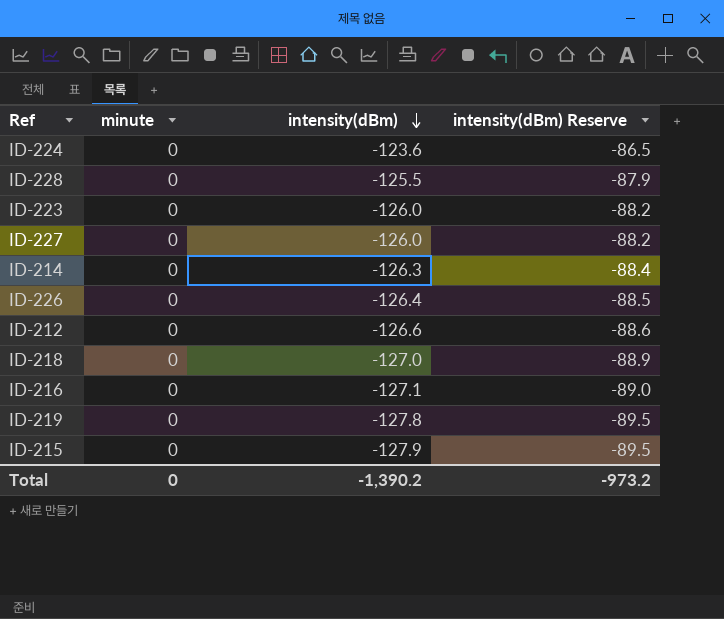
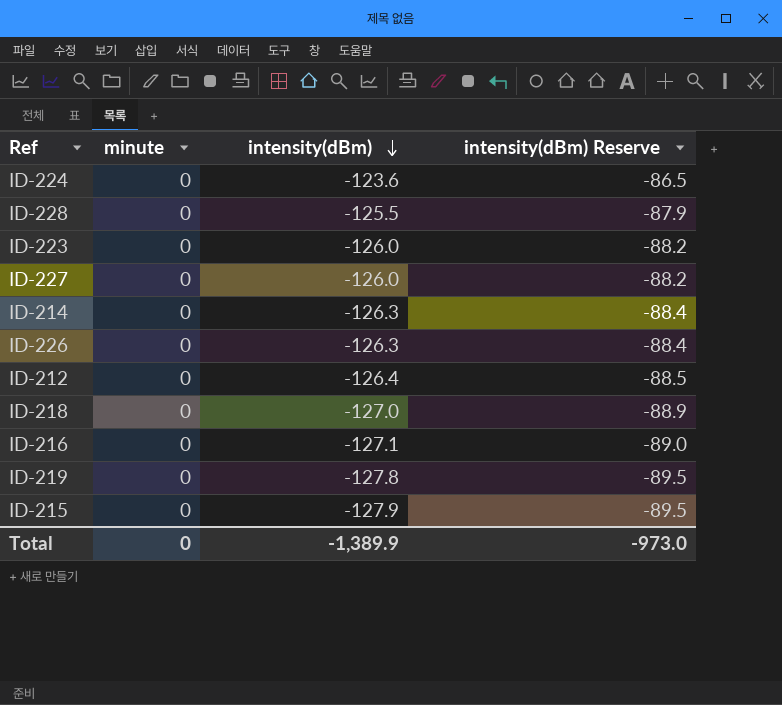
ID-226 | intensity(dBm): -126.4 -> -126.3
ID-226 | intensity(dBm) Reserve: -88.5 -> -88.4
ID-212 | intensity(dBm): -126.6 -> -126.4
ID-212 | intensity(dBm) Reserve: -88.6 -> -88.5
Total | intensity(dBm): -1,390.2 -> -1,389.9
Total | intensity(dBm) Reserve: -973.2 -> -973.0

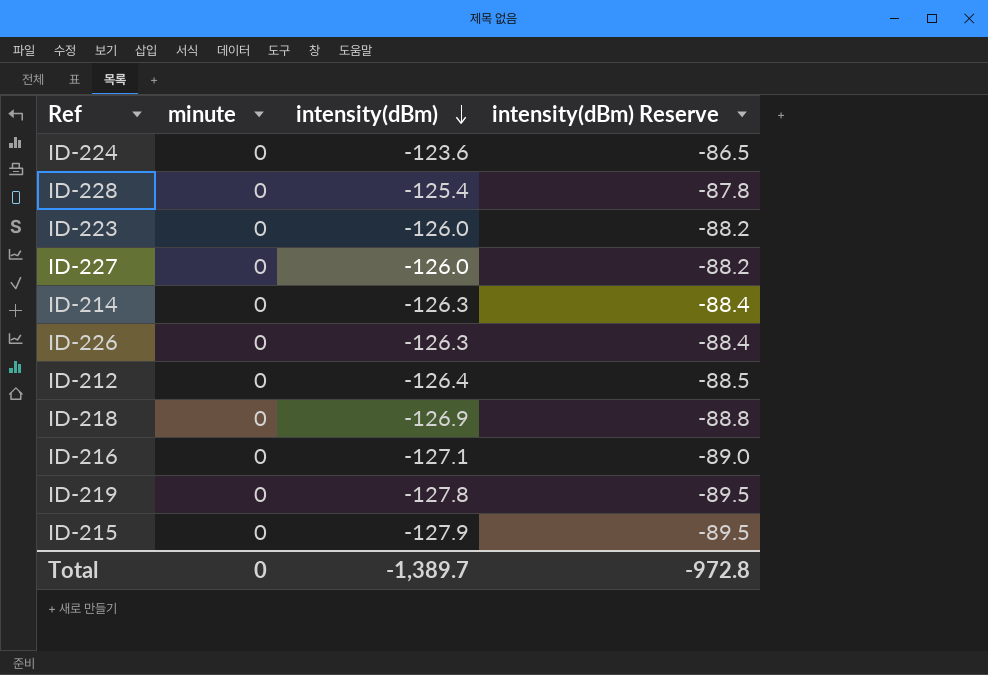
ID-228 | intensity(dBm): -125.5 -> -125.4
ID-228 | intensity(dBm) Reserve: -87.9 -> -87.8
ID-218 | intensity(dBm): -127.0 -> -126.9
ID-218 | intensity(dBm) Reserve: -88.9 -> -88.8
Total | intensity(dBm): -1,389.9 -> -1,389.7
Total | intensity(dBm) Reserve: -973.0 -> -972.8

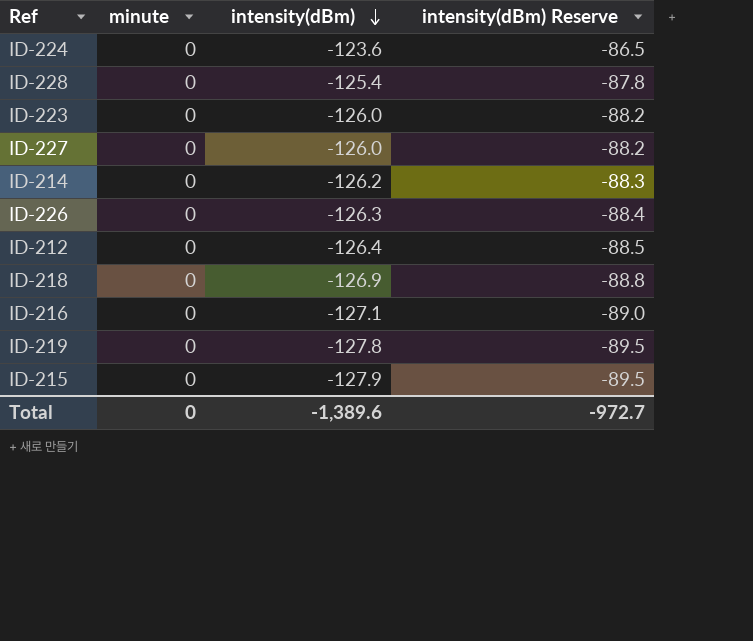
ID-214 | intensity(dBm): -126.3 -> -126.2
ID-214 | intensity(dBm) Reserve: -88.4 -> -88.3
Total | intensity(dBm): -1,389.7 -> -1,389.6
Total | intensity(dBm) Reserve: -972.8 -> -972.7

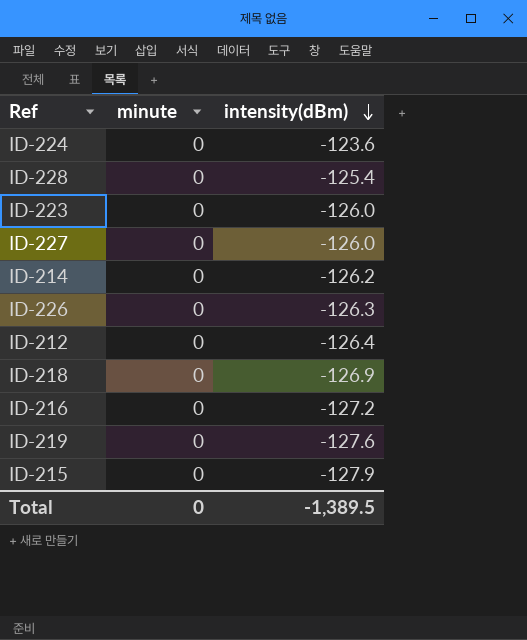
column intensity(dBm) Reserve | formula: [intensity(dBm)] * 0.7 -> none
ID-216 | intensity(dBm): -127.1 -> -127.2
ID-219 | intensity(dBm): -127.8 -> -127.6
Total | intensity(dBm): -1,389.6 -> -1,389.5

